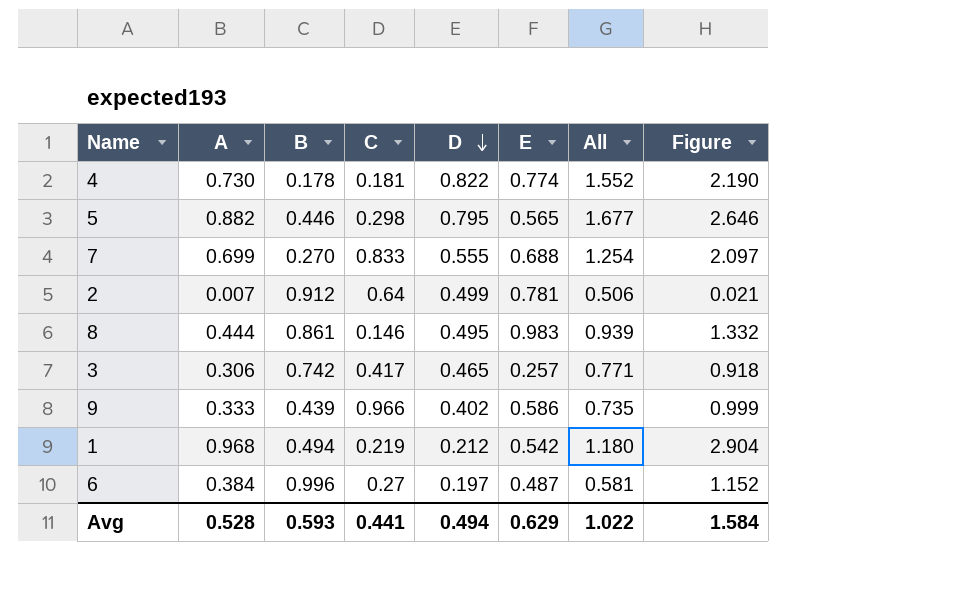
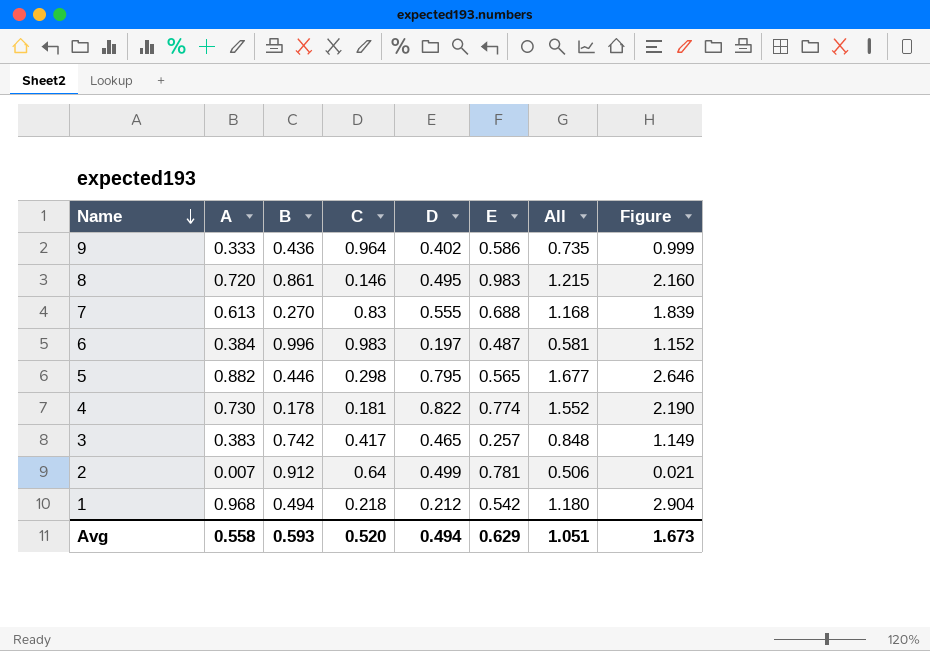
row order: D descending -> Name descending
9 | B: 0.439 -> 0.436
9 | C: 0.966 -> 0.964
8 | A: 0.444 -> 0.720
8 | All: 0.939 -> 1.215
8 | Figure: 1.332 -> 2.160
7 | A: 0.699 -> 0.613
7 | C: 0.833 -> 0.83
7 | All: 1.254 -> 1.168
7 | Figure: 2.097 -> 1.839
6 | C: 0.27 -> 0.983
3 | A: 0.306 -> 0.383
3 | All: 0.771 -> 0.848
3 | Figure: 0.918 -> 1.149
1 | C: 0.219 -> 0.218
Avg | A: 0.528 -> 0.558
Avg | C: 0.441 -> 0.520
Avg | All: 1.022 -> 1.051
Avg | Figure: 1.584 -> 1.673

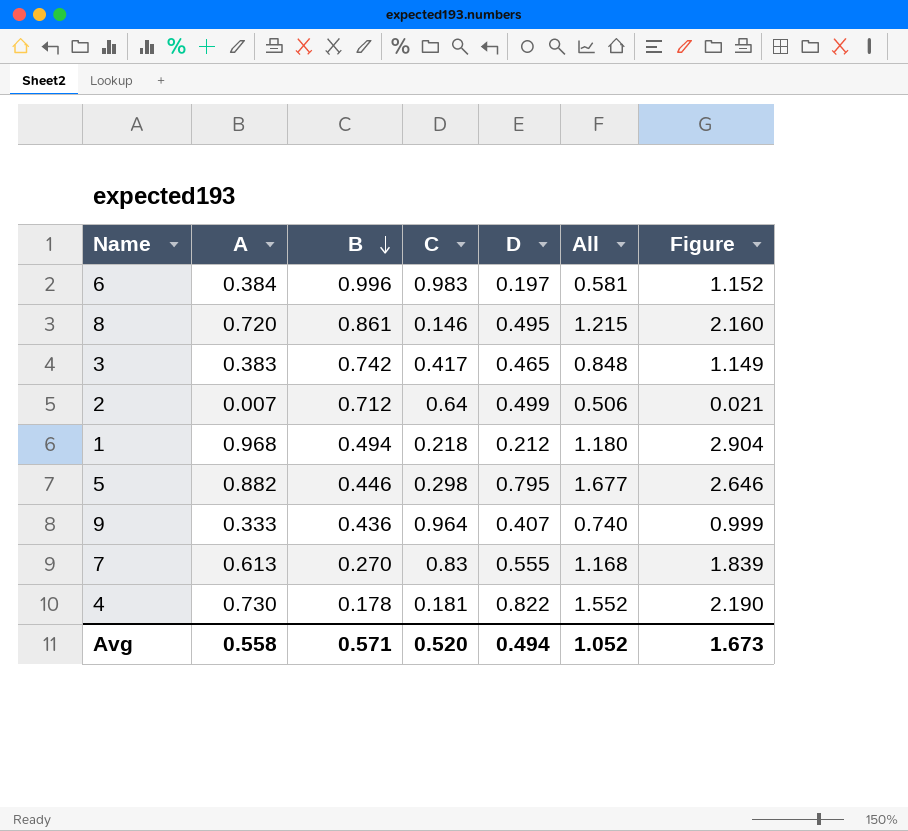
row order: Name descending -> B descending
column E | position: 6 -> none
2 | B: 0.912 -> 0.712
9 | D: 0.402 -> 0.407
9 | All: 0.735 -> 0.740
Avg | B: 0.593 -> 0.571
Avg | All: 1.051 -> 1.052

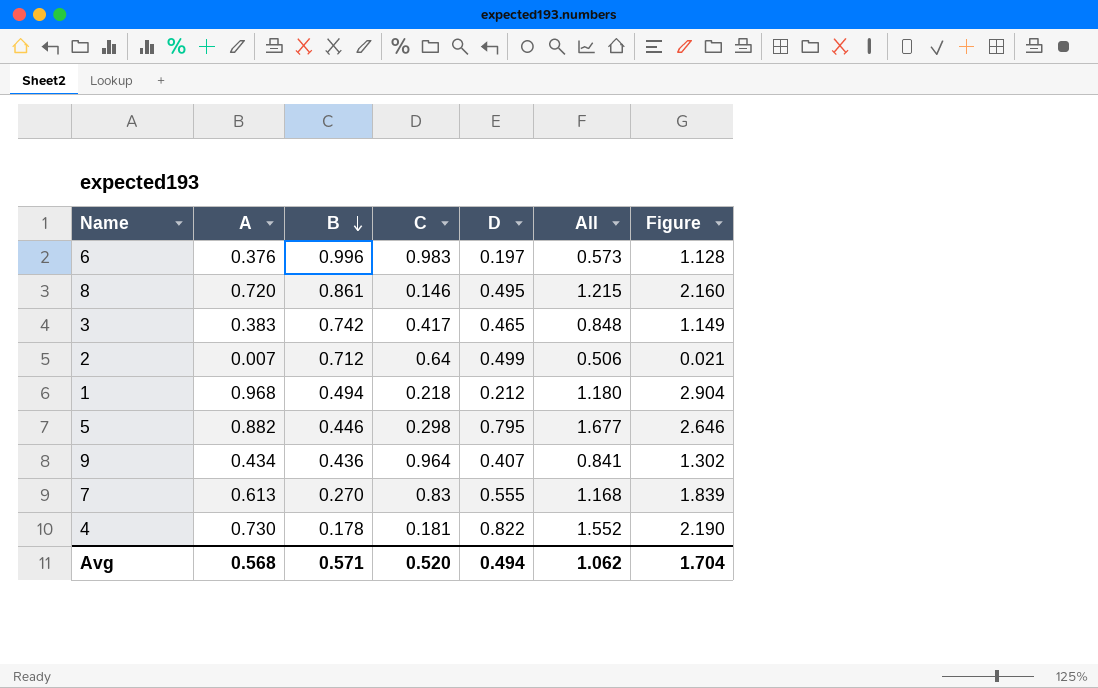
6 | A: 0.384 -> 0.376
6 | All: 0.581 -> 0.573
6 | Figure: 1.152 -> 1.128
9 | A: 0.333 -> 0.434
9 | All: 0.740 -> 0.841
9 | Figure: 0.999 -> 1.302
Avg | A: 0.558 -> 0.568
Avg | All: 1.052 -> 1.062
Avg | Figure: 1.673 -> 1.704

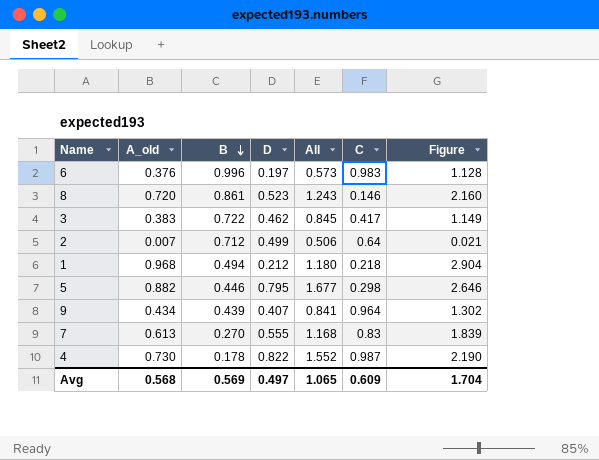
column name: A -> A_old
column C | position: 4 -> 6
8 | D: 0.495 -> 0.523
8 | All: 1.215 -> 1.243
3 | B: 0.742 -> 0.722
3 | D: 0.465 -> 0.462
3 | All: 0.848 -> 0.845
9 | B: 0.436 -> 0.439
4 | C: 0.181 -> 0.987
Avg | B: 0.571 -> 0.569
Avg | D: 0.494 -> 0.497
Avg | All: 1.062 -> 1.065
Avg | C: 0.520 -> 0.609

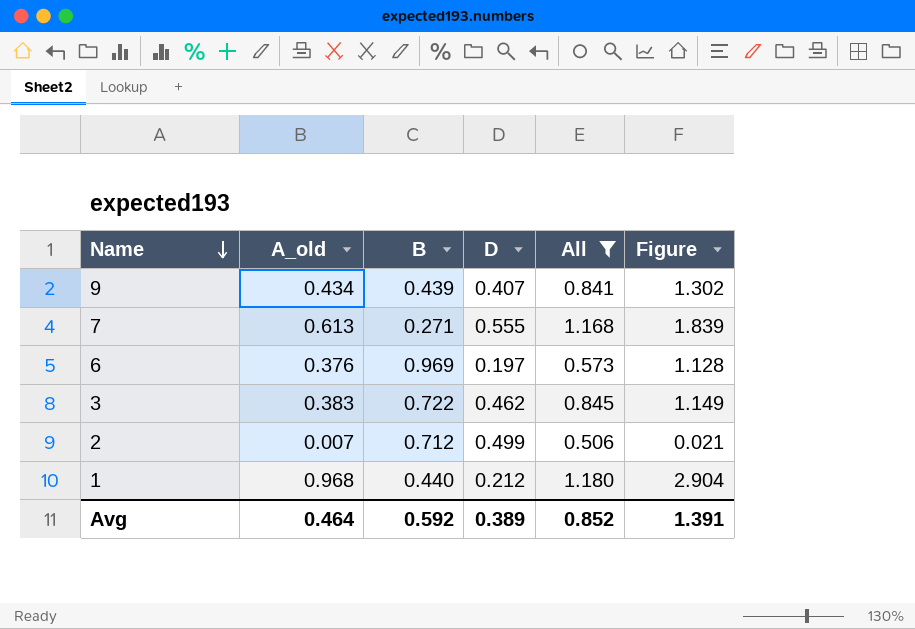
filter: none -> All <= 1.180
row order: B descending -> Name descending
column C | position: 6 -> none
7 | B: 0.270 -> 0.271
6 | B: 0.996 -> 0.969
1 | B: 0.494 -> 0.440
Avg | A_old: 0.568 -> 0.464
Avg | B: 0.569 -> 0.592
Avg | D: 0.497 -> 0.389
Avg | All: 1.065 -> 0.852
Avg | Figure: 1.704 -> 1.391

